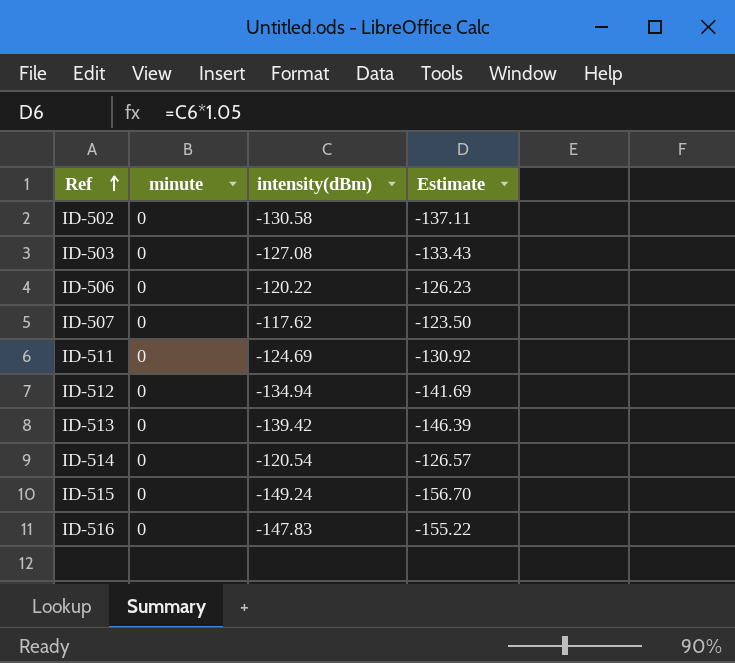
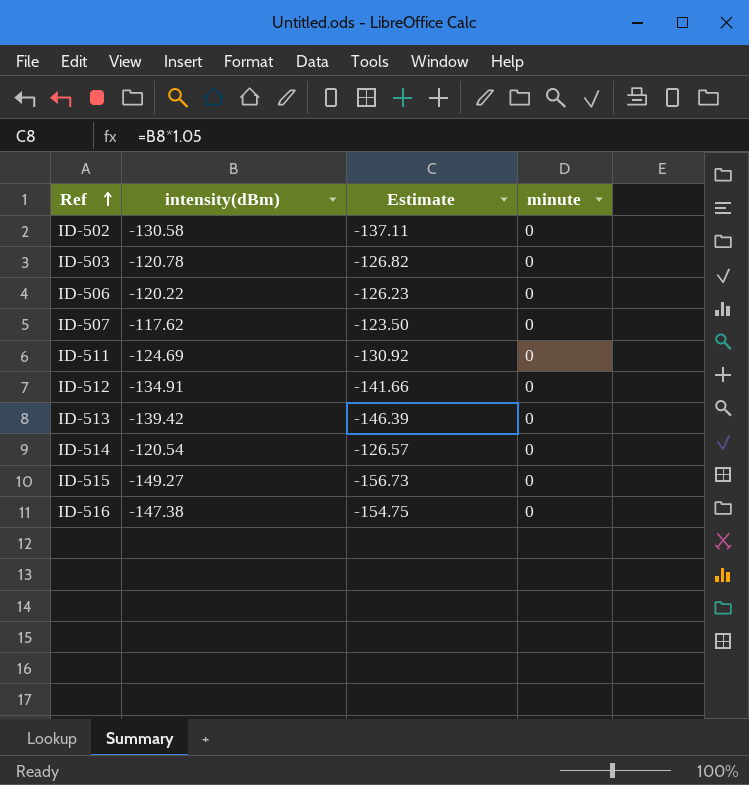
column minute | position: 2 -> 4
ID-503 | intensity(dBm): -127.08 -> -120.78
ID-503 | Estimate: -133.43 -> -126.82
ID-512 | intensity(dBm): -134.94 -> -134.91
ID-512 | Estimate: -141.69 -> -141.66
ID-515 | intensity(dBm): -149.24 -> -149.27
ID-515 | Estimate: -156.70 -> -156.73
ID-516 | intensity(dBm): -147.83 -> -147.38
ID-516 | Estimate: -155.22 -> -154.75

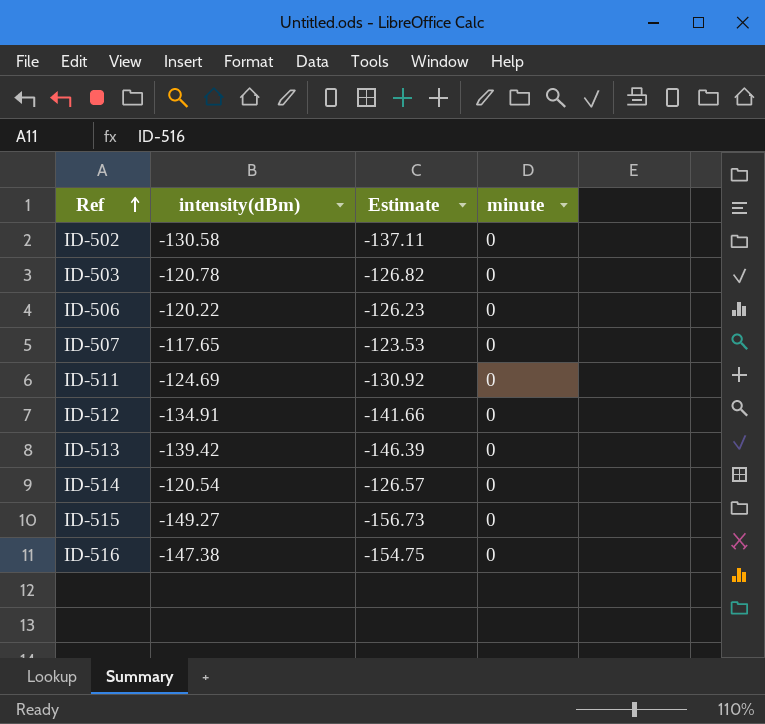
ID-507 | intensity(dBm): -117.62 -> -117.65
ID-507 | Estimate: -123.50 -> -123.53

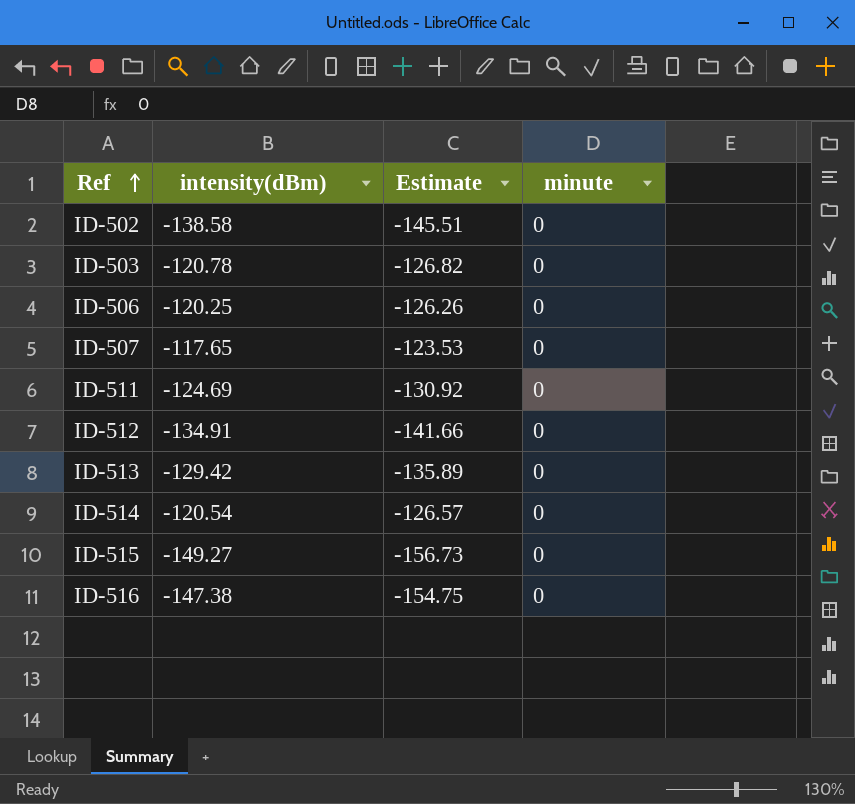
ID-502 | intensity(dBm): -130.58 -> -138.58
ID-502 | Estimate: -137.11 -> -145.51
ID-506 | intensity(dBm): -120.22 -> -120.25
ID-506 | Estimate: -126.23 -> -126.26
ID-513 | intensity(dBm): -139.42 -> -129.42
ID-513 | Estimate: -146.39 -> -135.89

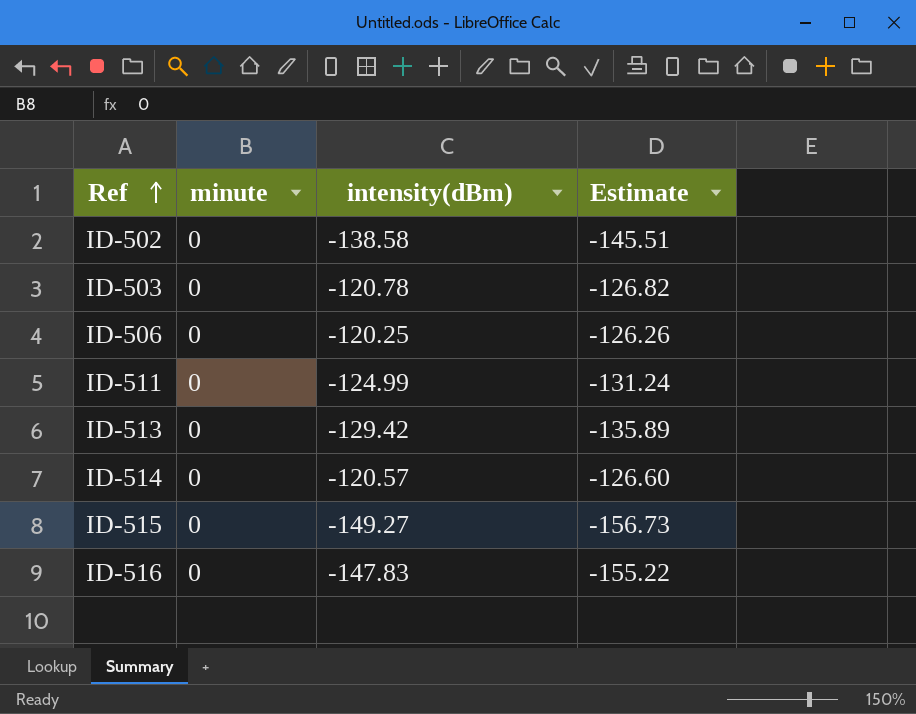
column minute | position: 4 -> 2
row ID-507: -117.65 | -123.53 | 0 -> none
row ID-512: -134.91 | -141.66 | 0 -> none
ID-511 | intensity(dBm): -124.69 -> -124.99
ID-511 | Estimate: -130.92 -> -131.24
ID-514 | intensity(dBm): -120.54 -> -120.57
ID-514 | Estimate: -126.57 -> -126.60
ID-516 | intensity(dBm): -147.38 -> -147.83
ID-516 | Estimate: -154.75 -> -155.22

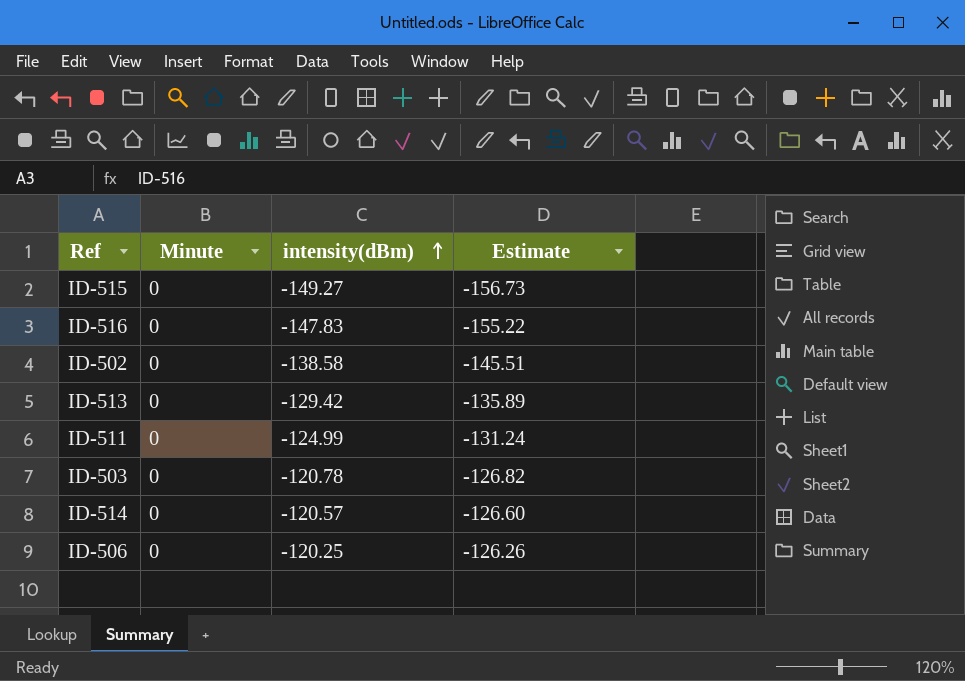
row order: Ref ascending -> intensity(dBm) ascending
column name: minute -> Minute

